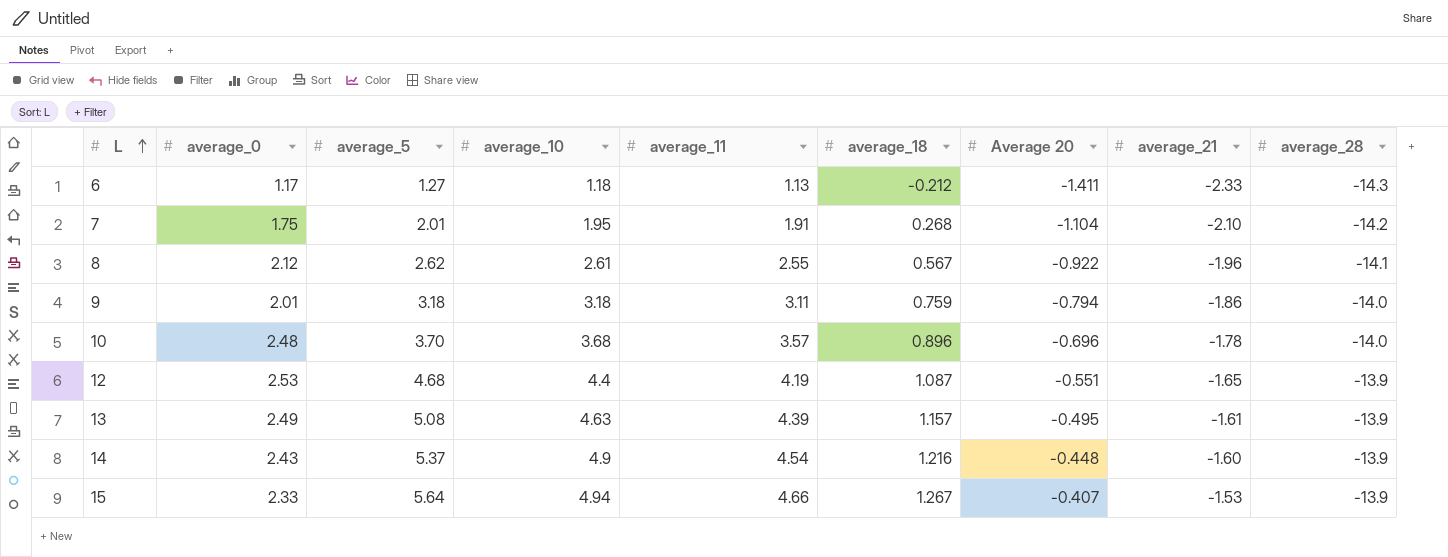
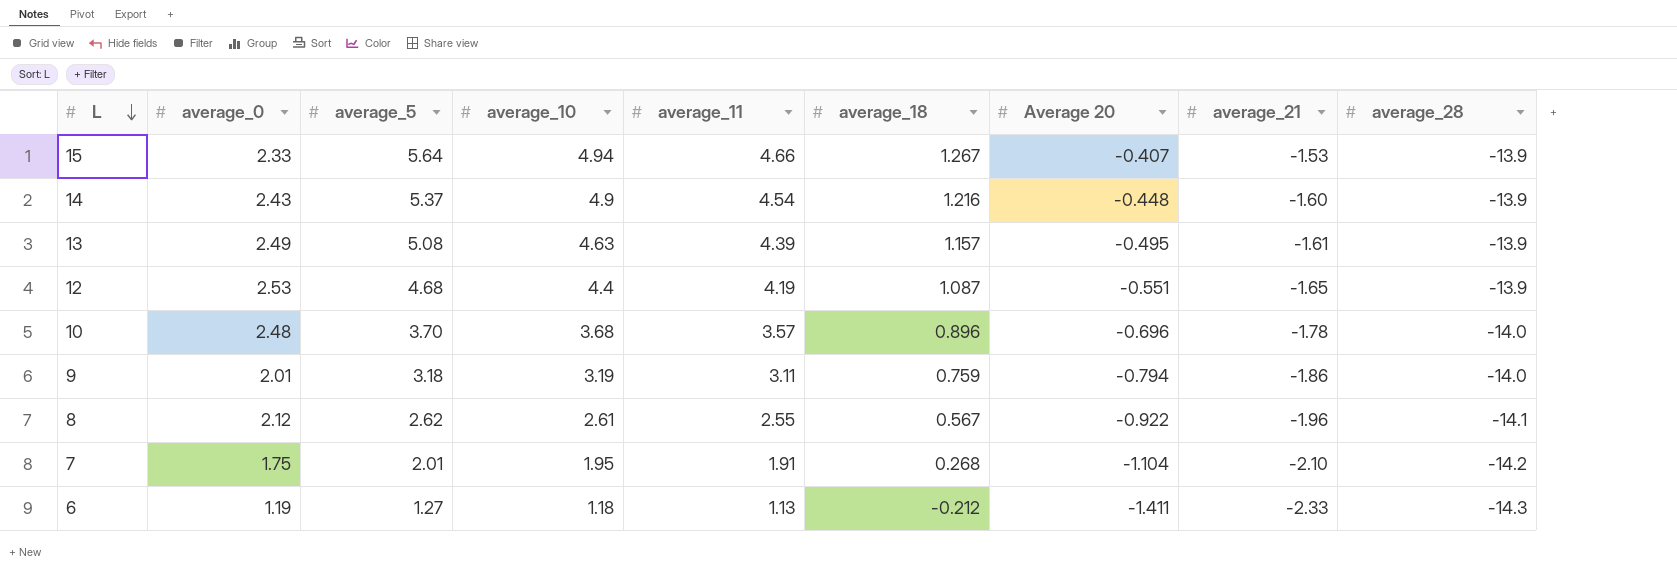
row order: L ascending -> L descending
9 | average_10: 3.18 -> 3.19
6 | average_0: 1.17 -> 1.19

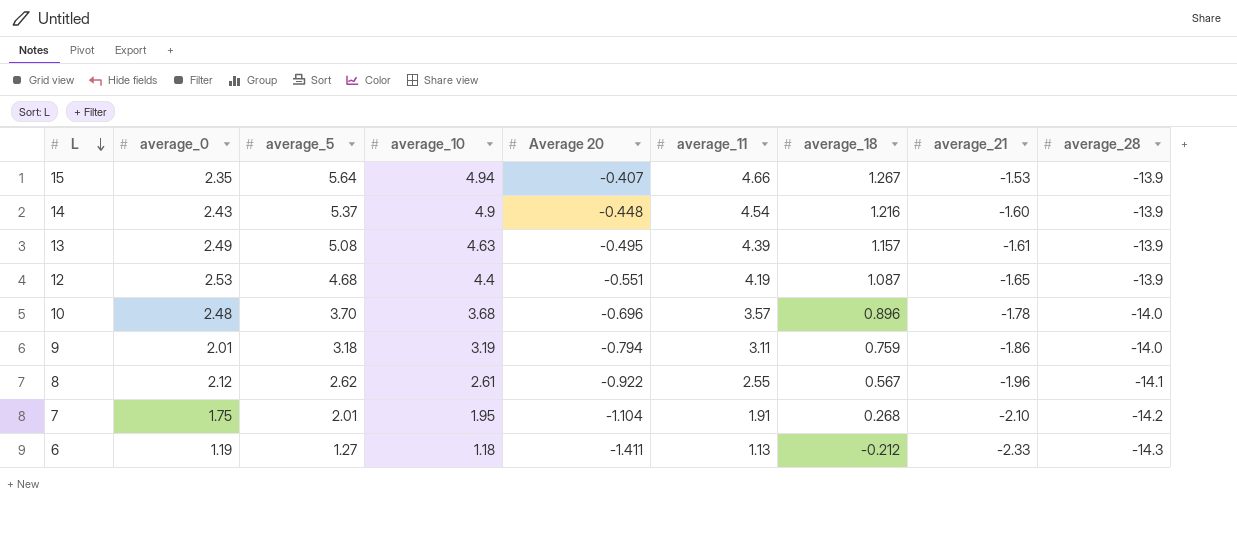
column Average 20 | position: 7 -> 5
15 | average_0: 2.33 -> 2.35

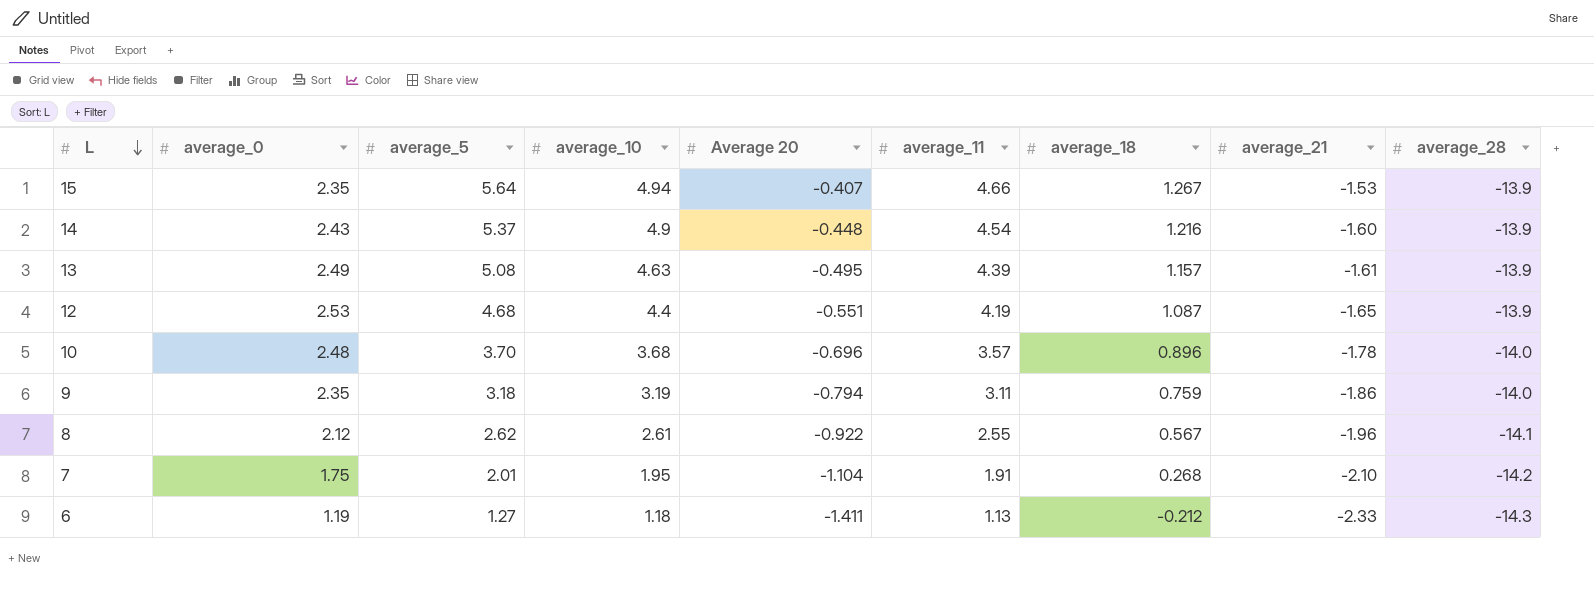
9 | average_0: 2.01 -> 2.35

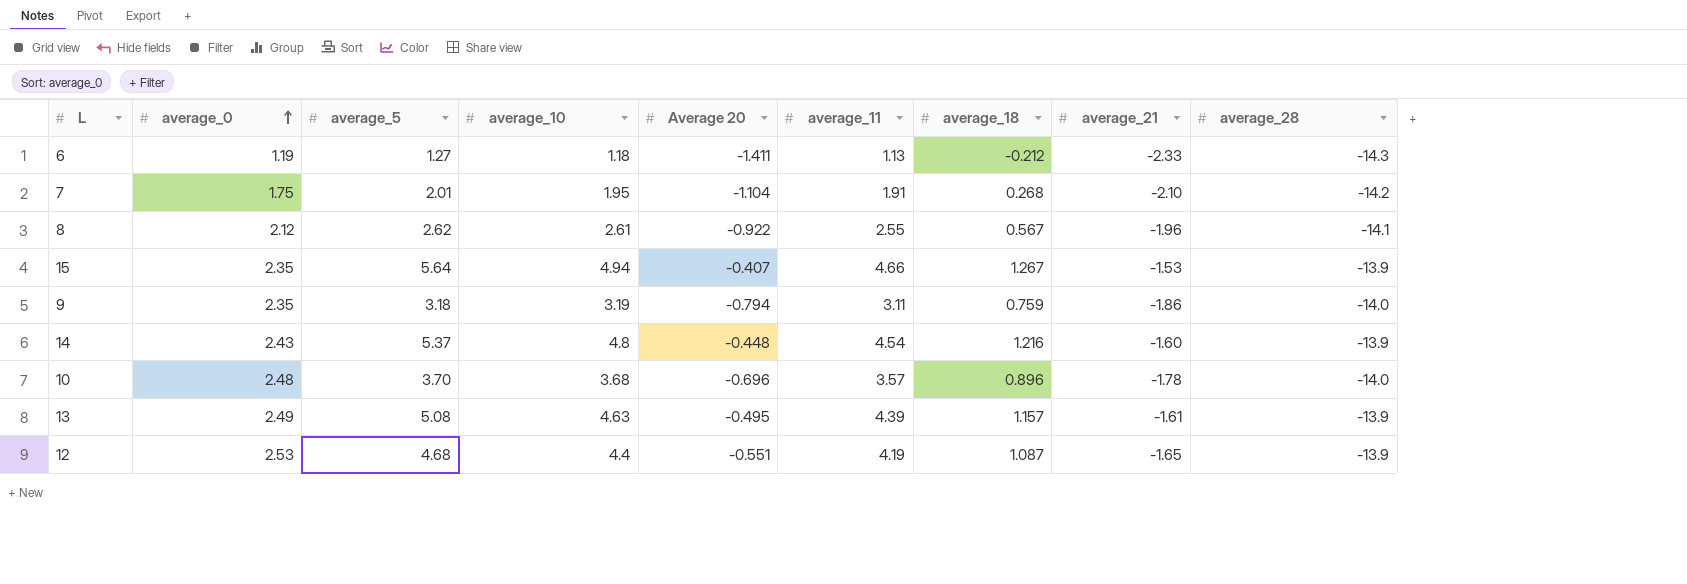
row order: L descending -> average_0 ascending
14 | average_10: 4.9 -> 4.8

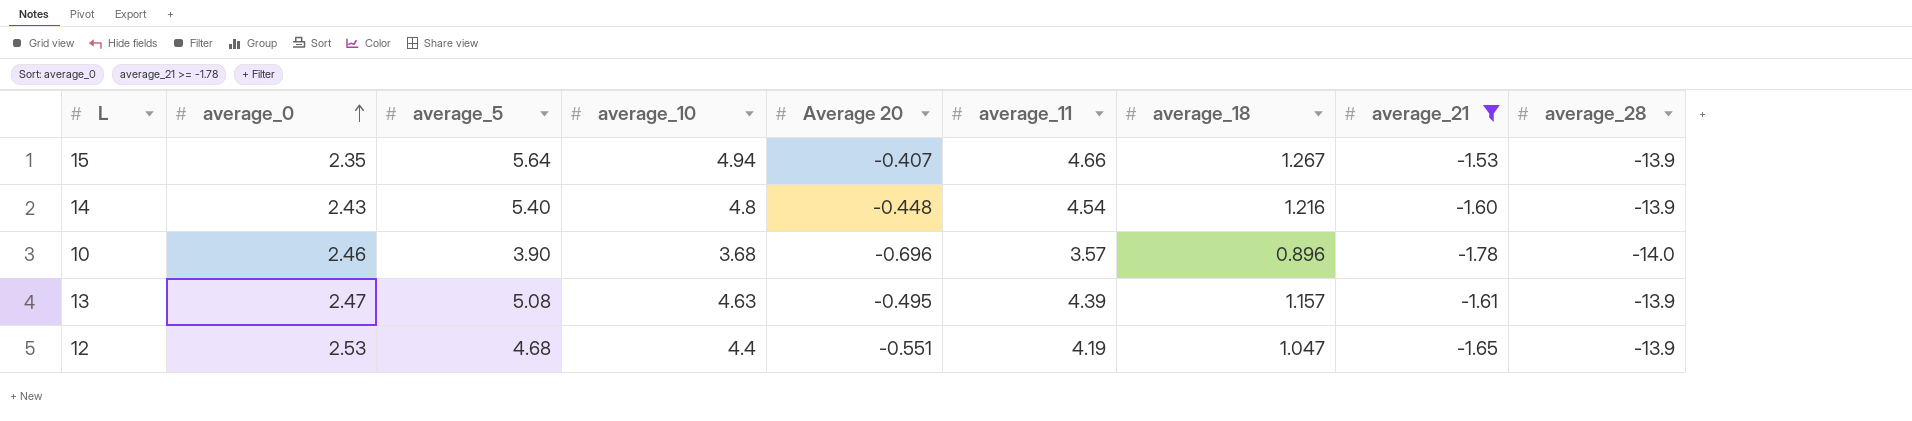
filter: none -> average_21 >= -1.78
14 | average_5: 5.37 -> 5.40
10 | average_0: 2.48 -> 2.46
10 | average_5: 3.70 -> 3.90
13 | average_0: 2.49 -> 2.47
12 | average_18: 1.087 -> 1.047

